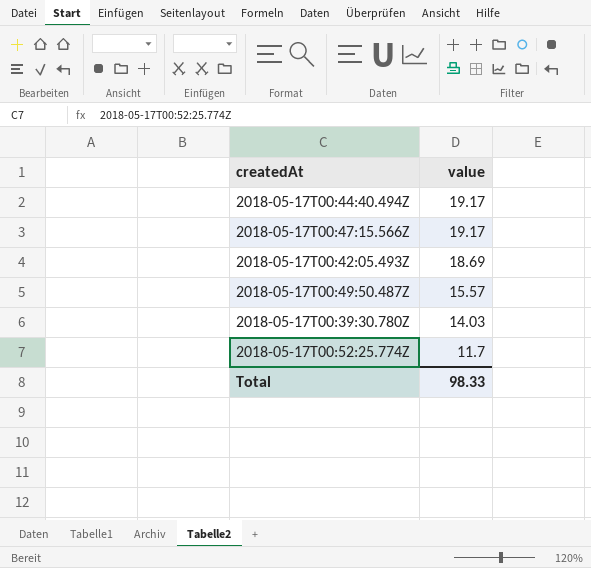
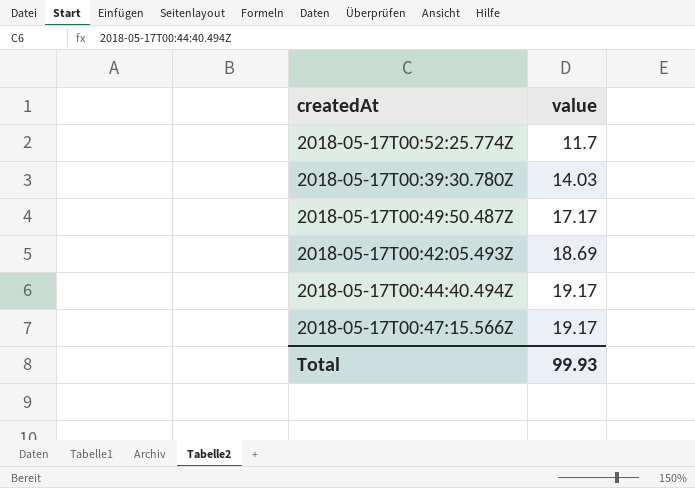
row order: value descending -> value ascending
2018-05-17T00:49:50.487Z | value: 15.57 -> 17.17
Total | value: 98.33 -> 99.93

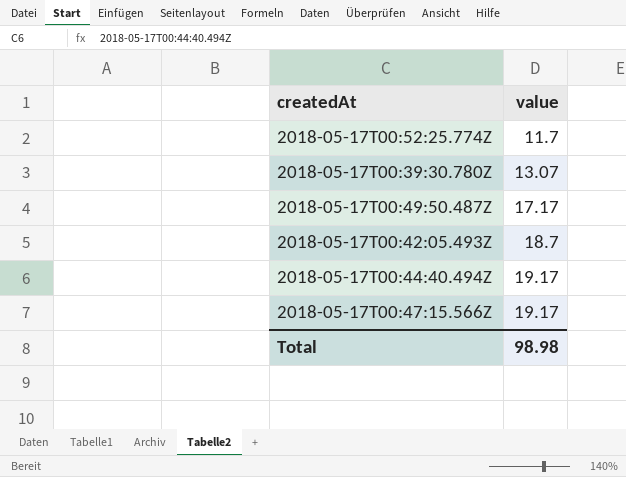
2018-05-17T00:39:30.780Z | value: 14.03 -> 13.07
2018-05-17T00:42:05.493Z | value: 18.69 -> 18.7
Total | value: 99.93 -> 98.98

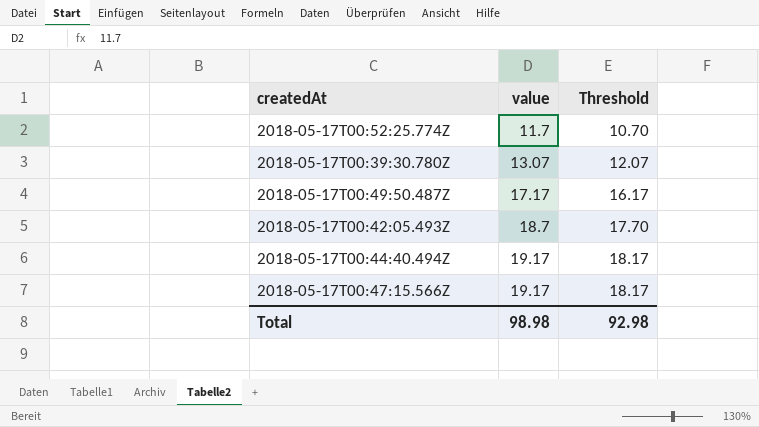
column Threshold | formula: none -> [value] - 1

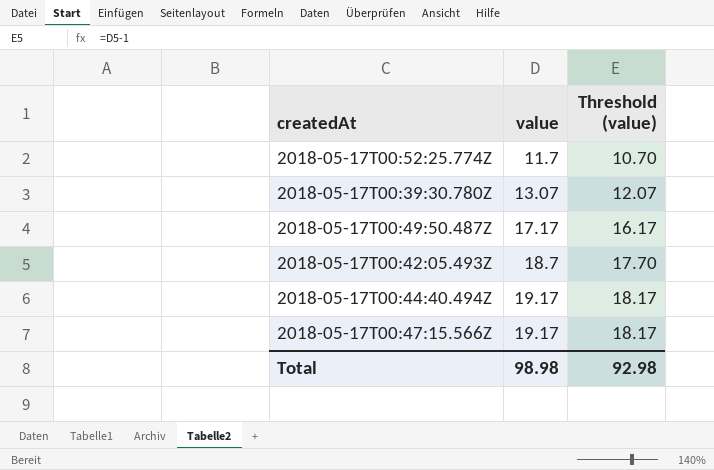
column name: Threshold -> Threshold (value)

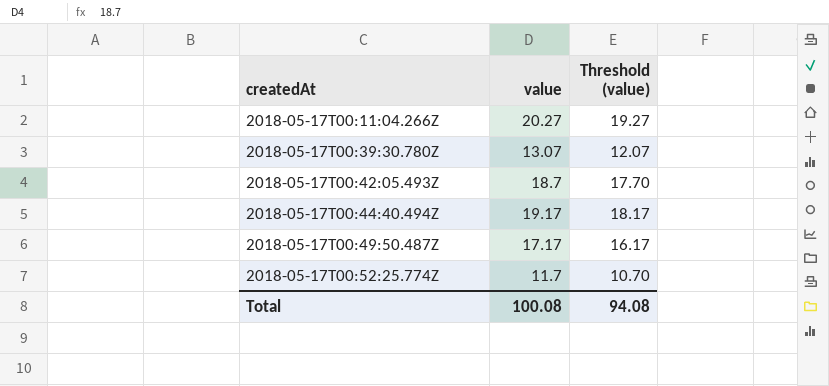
row order: value ascending -> createdAt ascending
row 2018-05-17T00:47:15.566Z: 19.17 | 18.17 -> none
row 2018-05-17T00:11:04.266Z: none -> 20.27 | 19.27
Total | value: 98.98 -> 100.08
Total | Threshold (value): 92.98 -> 94.08

